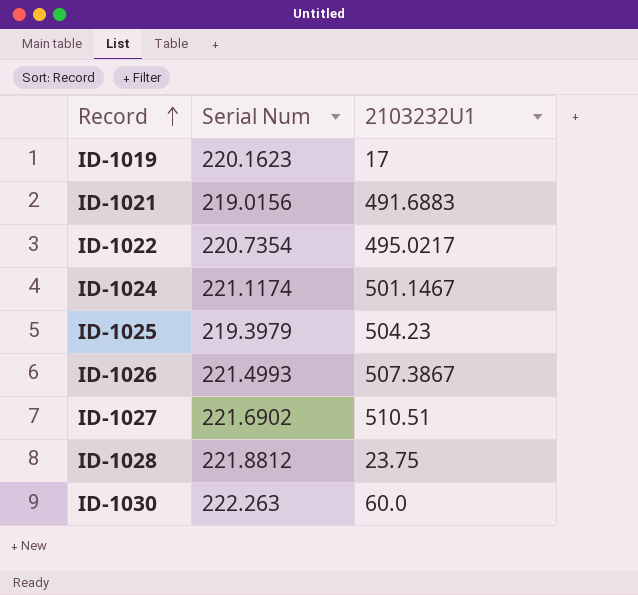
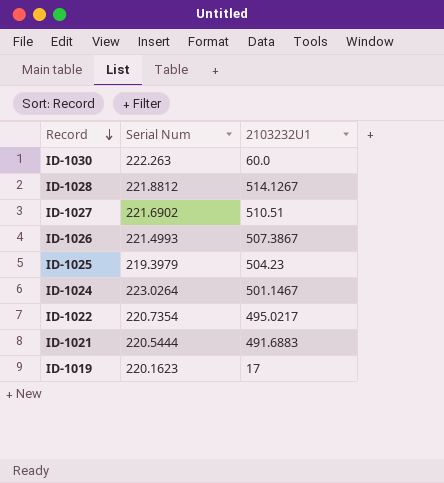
row order: Record ascending -> Record descending
ID-1028 | 2103232U1: 23.75 -> 514.1267
ID-1024 | Serial Num: 221.1174 -> 223.0264
ID-1021 | Serial Num: 219.0156 -> 220.5444

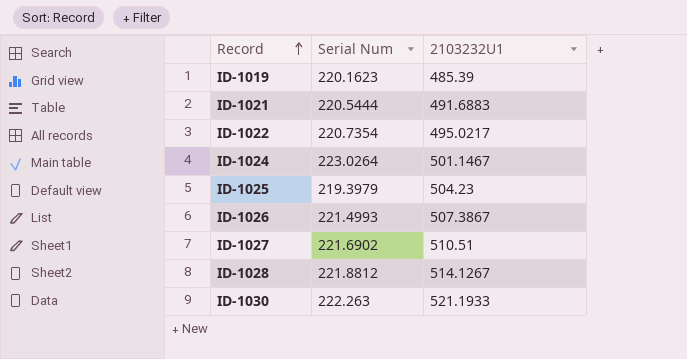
row order: Record descending -> Record ascending
ID-1019 | 2103232U1: 17 -> 485.39
ID-1030 | 2103232U1: 60.0 -> 521.1933

